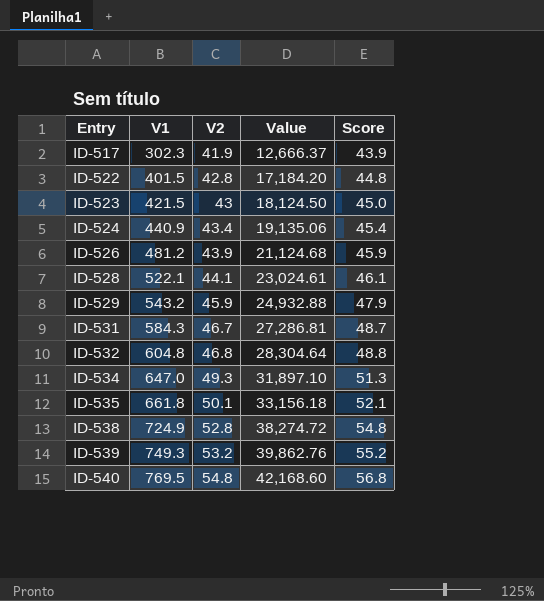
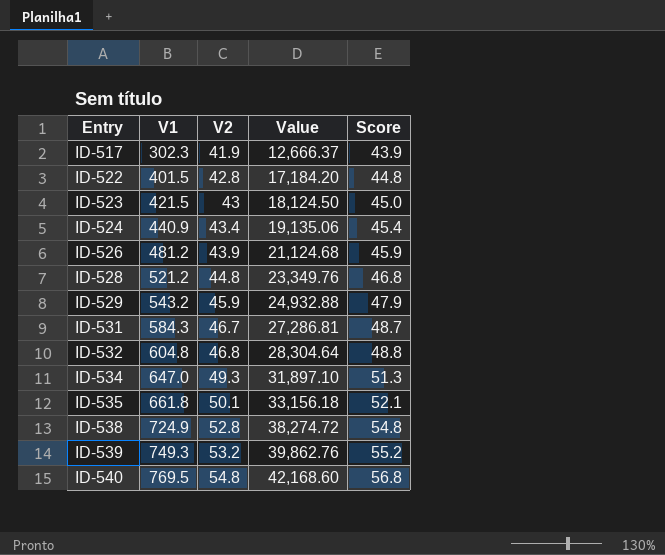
ID-528 | V1: 522.1 -> 521.2
ID-528 | V2: 44.1 -> 44.8
ID-528 | Value: 23,024.61 -> 23,349.76
ID-528 | Score: 46.1 -> 46.8

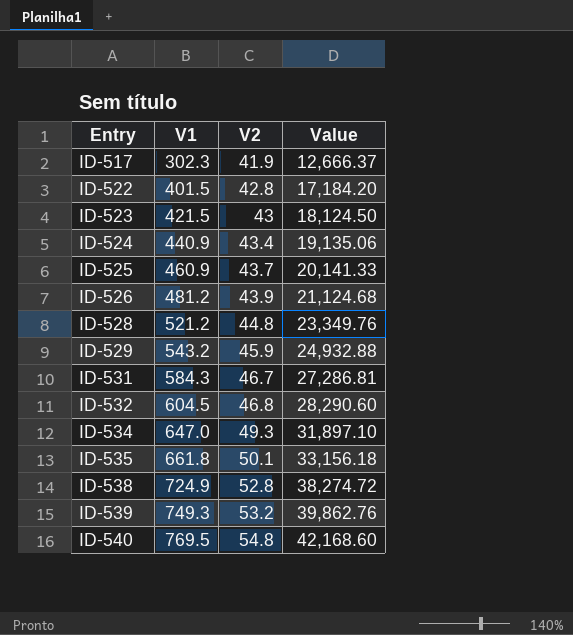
column Score | formula: [V2] + 2 -> none
row ID-525: none -> 460.9 | 43.7 | 20,141.33
ID-532 | V1: 604.8 -> 604.5
ID-532 | Value: 28,304.64 -> 28,290.60

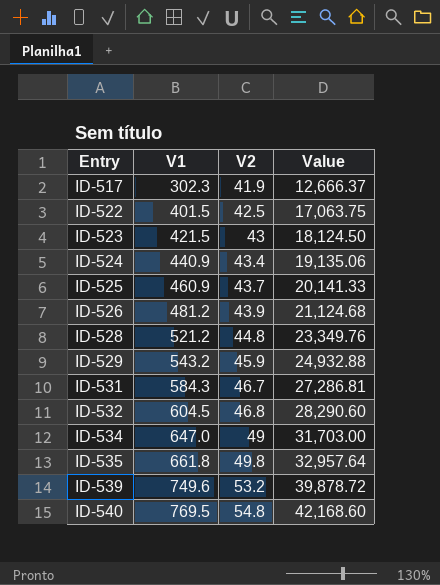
row ID-538: 724.9 | 52.8 | 38,274.72 -> none
ID-522 | V2: 42.8 -> 42.5
ID-522 | Value: 17,184.20 -> 17,063.75
ID-534 | V2: 49.3 -> 49
ID-534 | Value: 31,897.10 -> 31,703.00
ID-535 | V2: 50.1 -> 49.8
ID-535 | Value: 33,156.18 -> 32,957.64
ID-539 | V1: 749.3 -> 749.6
ID-539 | Value: 39,862.76 -> 39,878.72

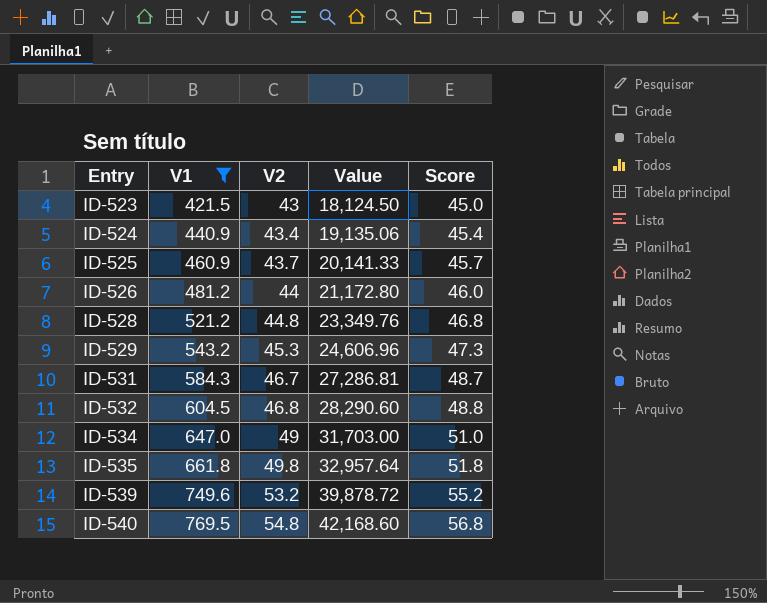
filter: none -> V1 >= 421.5
column Score | formula: none -> [V2] + 2
ID-526 | V2: 43.9 -> 44
ID-526 | Value: 21,124.68 -> 21,172.80
ID-529 | V2: 45.9 -> 45.3
ID-529 | Value: 24,932.88 -> 24,606.96

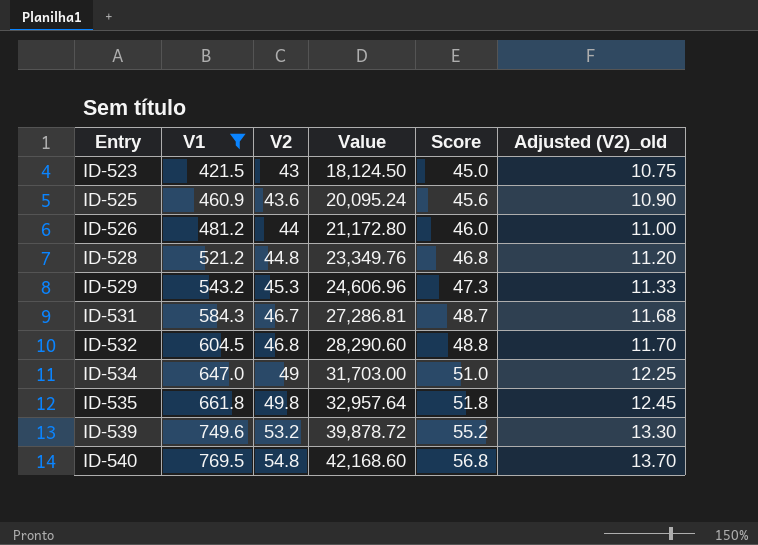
column Adjusted (V2)_old | formula: none -> [V2] * 0.25
row ID-524: 440.9 | 43.4 | 19,135.06 | 45.4 -> none
ID-525 | V2: 43.7 -> 43.6
ID-525 | Value: 20,141.33 -> 20,095.24
ID-525 | Score: 45.7 -> 45.6

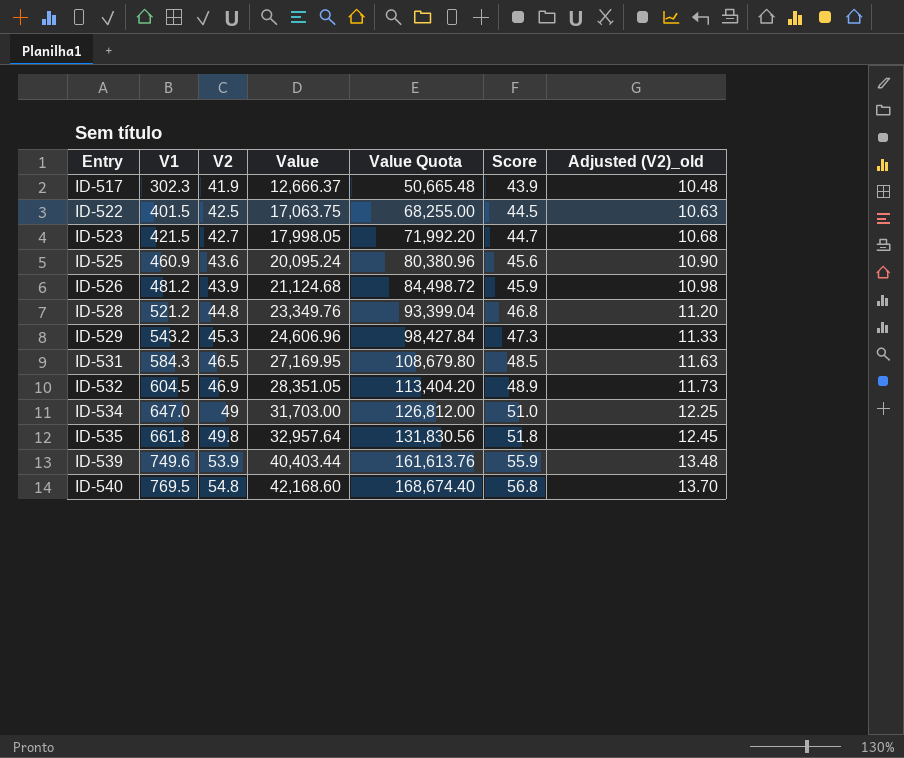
filter: V1 >= 421.5 -> none
column Value Quota | formula: none -> [Value] * 4
ID-523 | V2: 43 -> 42.7
ID-523 | Value: 18,124.50 -> 17,998.05
ID-523 | Score: 45.0 -> 44.7
ID-523 | Adjusted (V2)_old: 10.75 -> 10.68
ID-526 | V2: 44 -> 43.9
ID-526 | Value: 21,172.80 -> 21,124.68
ID-526 | Score: 46.0 -> 45.9
ID-526 | Adjusted (V2)_old: 11.00 -> 10.98
ID-531 | V2: 46.7 -> 46.5
ID-531 | Value: 27,286.81 -> 27,169.95
ID-531 | Score: 48.7 -> 48.5
ID-531 | Adjusted (V2)_old: 11.68 -> 11.63
ID-532 | V2: 46.8 -> 46.9
ID-532 | Value: 28,290.60 -> 28,351.05
ID-532 | Score: 48.8 -> 48.9
ID-532 | Adjusted (V2)_old: 11.70 -> 11.73
ID-539 | V2: 53.2 -> 53.9
ID-539 | Value: 39,878.72 -> 40,403.44
ID-539 | Score: 55.2 -> 55.9
ID-539 | Adjusted (V2)_old: 13.30 -> 13.48

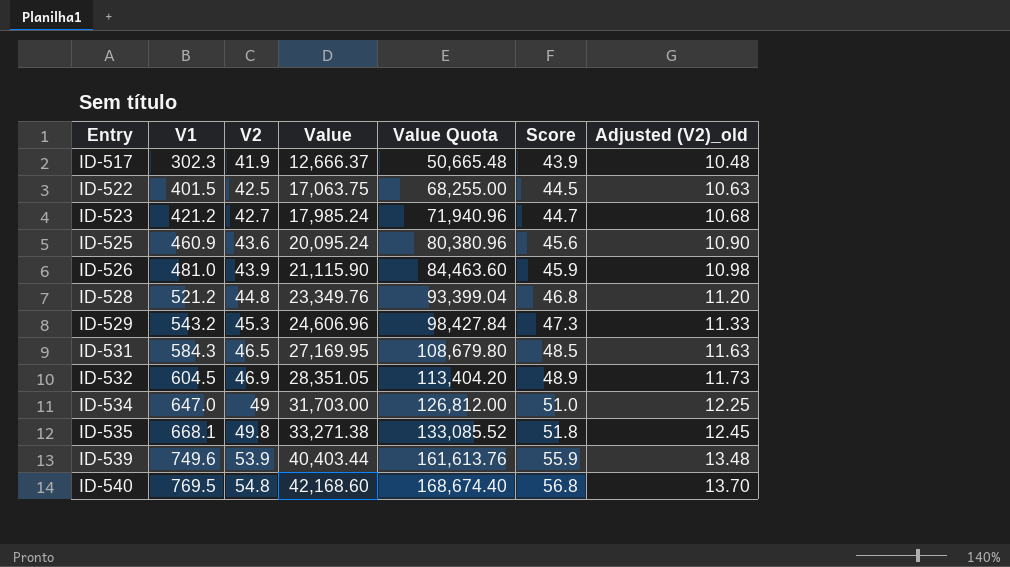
ID-523 | V1: 421.5 -> 421.2
ID-523 | Value: 17,998.05 -> 17,985.24
ID-523 | Value Quota: 71,992.20 -> 71,940.96
ID-526 | V1: 481.2 -> 481.0
ID-526 | Value: 21,124.68 -> 21,115.90
ID-526 | Value Quota: 84,498.72 -> 84,463.60
ID-535 | V1: 661.8 -> 668.1
ID-535 | Value: 32,957.64 -> 33,271.38
ID-535 | Value Quota: 131,830.56 -> 133,085.52

